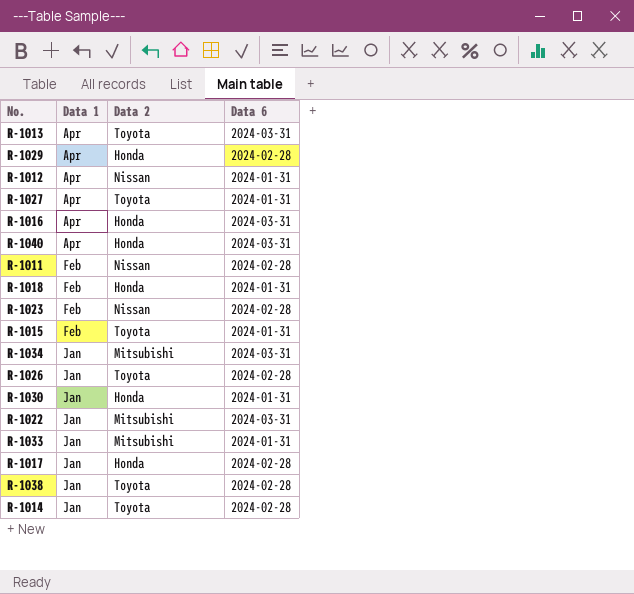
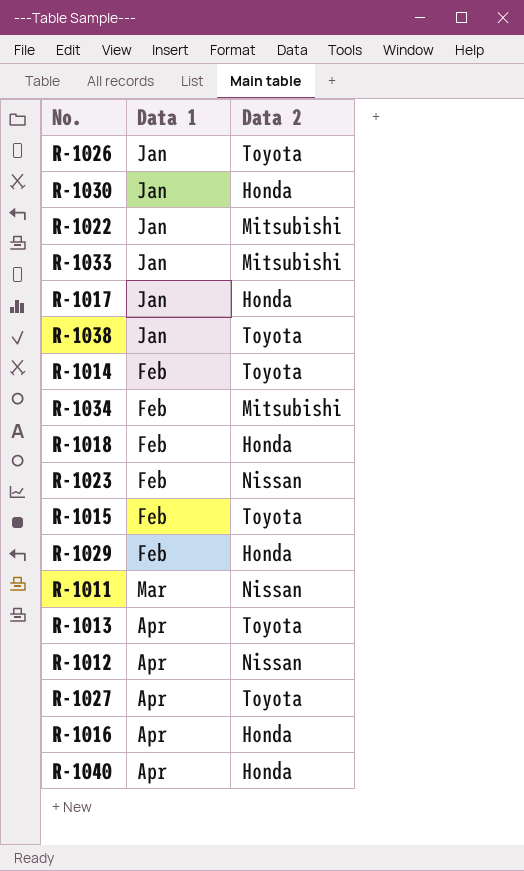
row order: Data 1 descending -> Data 1 ascending
column Data 6 | position: 4 -> none
R-1014 | Data 1: Jan -> Feb
R-1034 | Data 1: Jan -> Feb
R-1029 | Data 1: Apr -> Feb
R-1011 | Data 1: Feb -> Mar

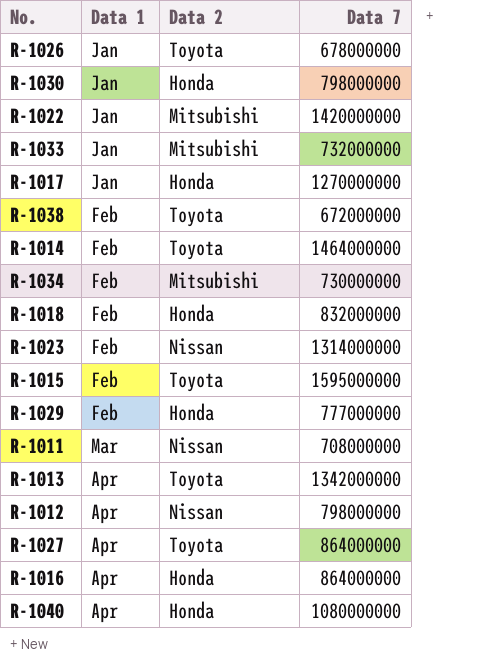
column Data 7 | position: none -> 4
R-1038 | Data 1: Jan -> Feb

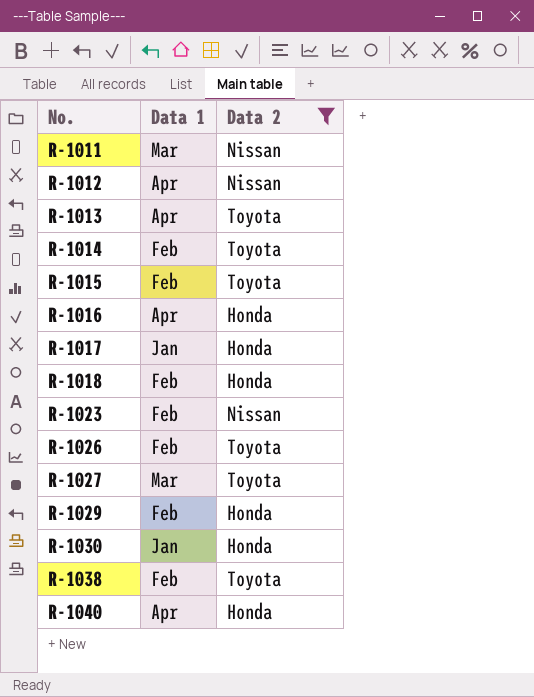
filter: none -> Data 2 != Mitsubishi
row order: Data 1 ascending -> No. ascending
column Data 7 | position: 4 -> none
R-1026 | Data 1: Jan -> Feb
R-1027 | Data 1: Apr -> Mar

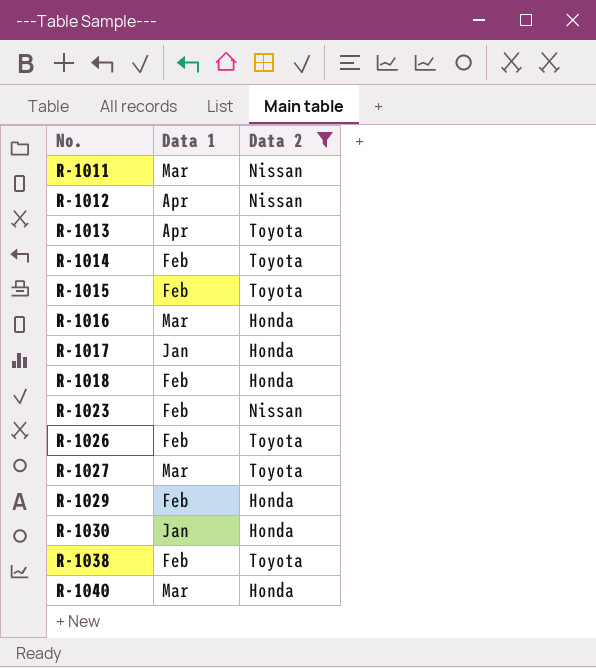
R-1016 | Data 1: Apr -> Mar
R-1040 | Data 1: Apr -> Mar

